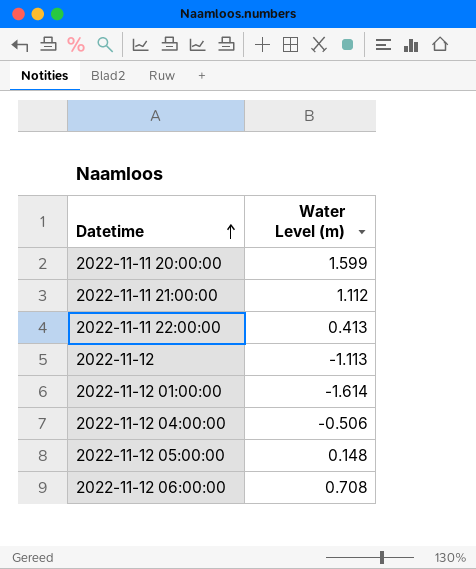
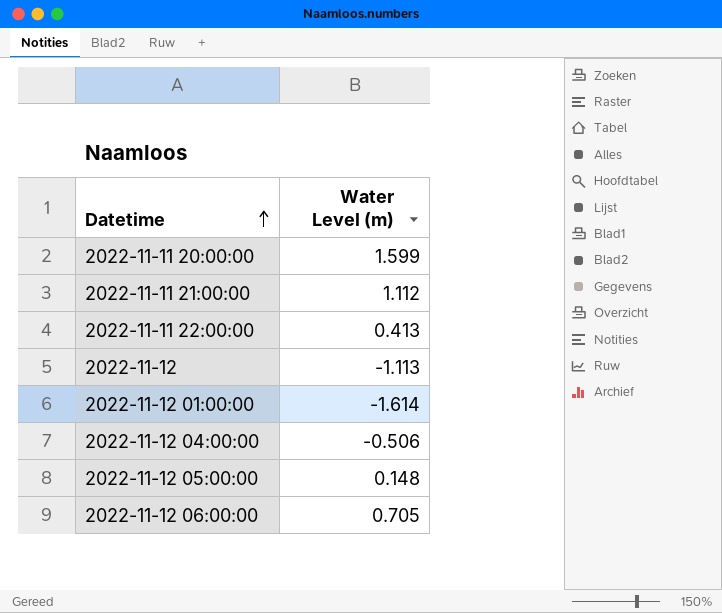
2022-11-12 06:00:00 | Water Level (m): 0.708 -> 0.705

